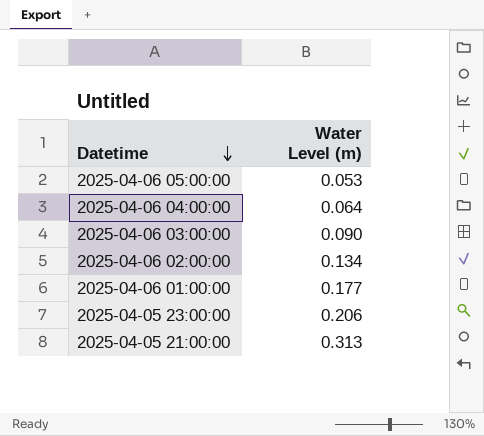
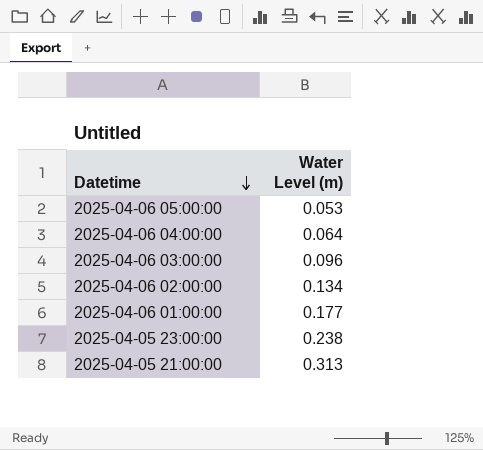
2025-04-06 03:00:00 | Water Level (m): 0.090 -> 0.096
2025-04-05 23:00:00 | Water Level (m): 0.206 -> 0.238

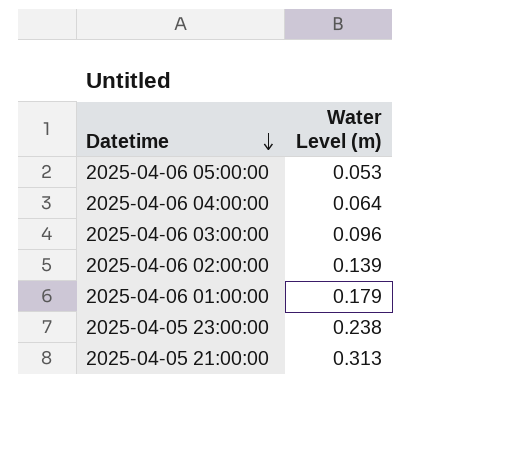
2025-04-06 02:00:00 | Water Level (m): 0.134 -> 0.139
2025-04-06 01:00:00 | Water Level (m): 0.177 -> 0.179

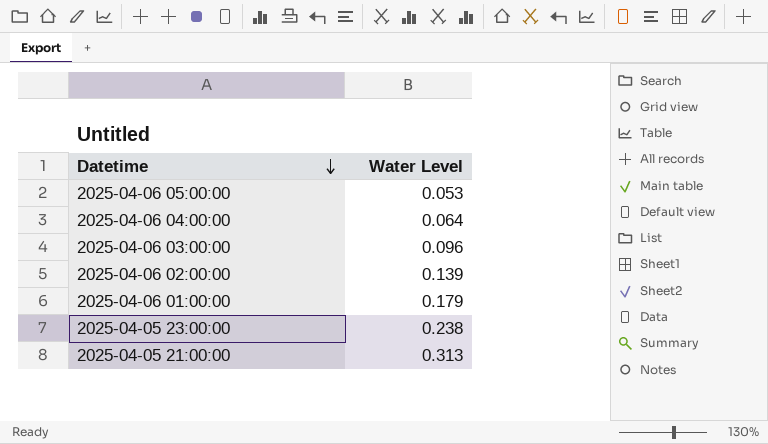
column name: Water Level (m) -> Water Level

